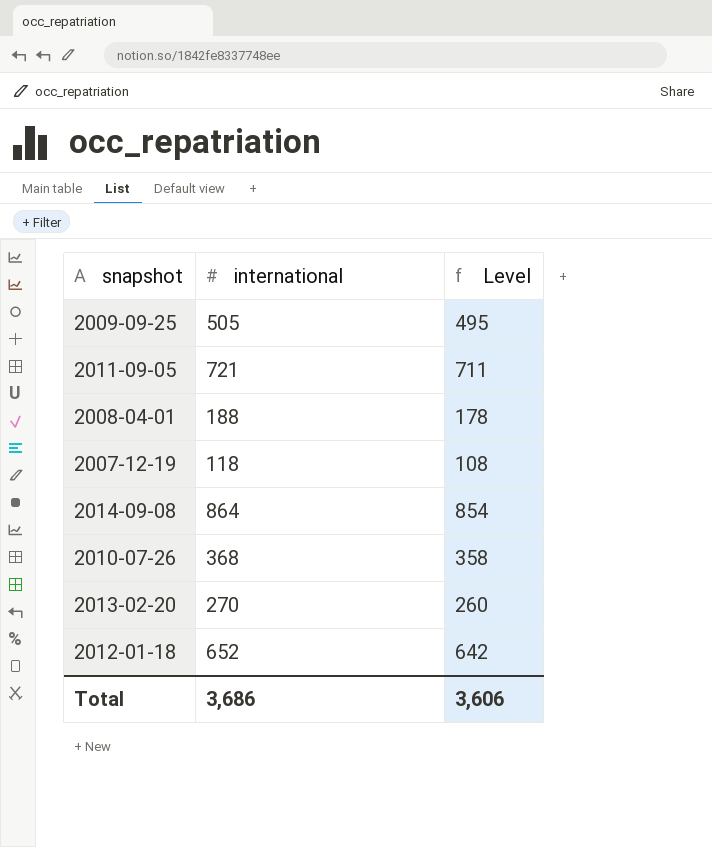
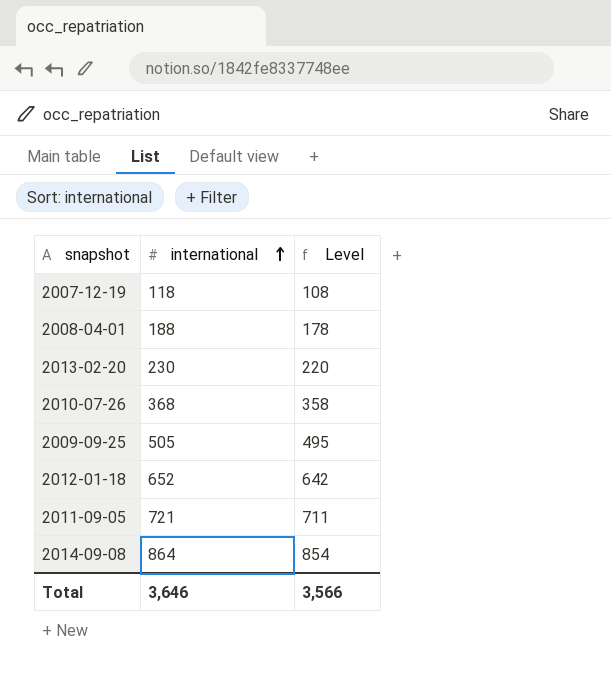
row order: none -> international ascending
2013-02-20 | international: 270 -> 230
2013-02-20 | Level: 260 -> 220
Total | international: 3,686 -> 3,646
Total | Level: 3,606 -> 3,566

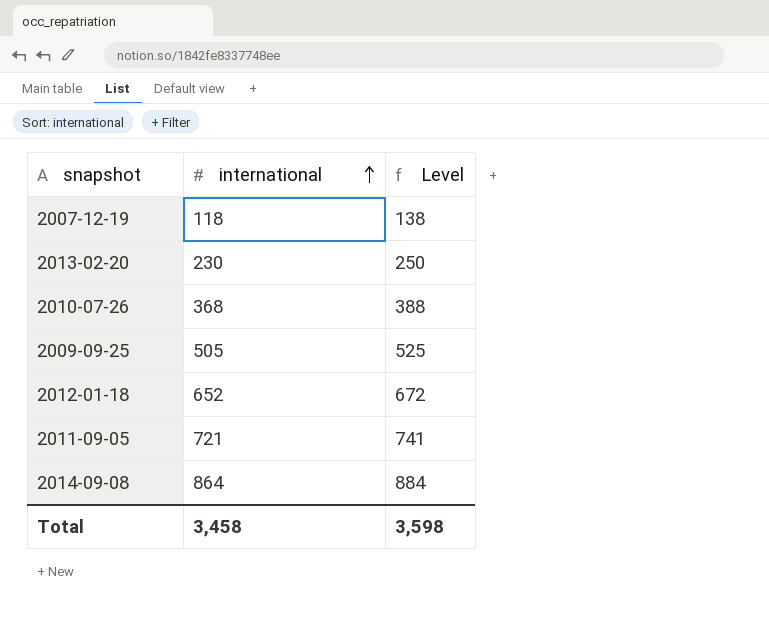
column Level | formula: [international] - 10 -> [international] + 20
row 2008-04-01: 188 | 178 -> none
Total | international: 3,646 -> 3,458
Total | Level: 3,566 -> 3,598

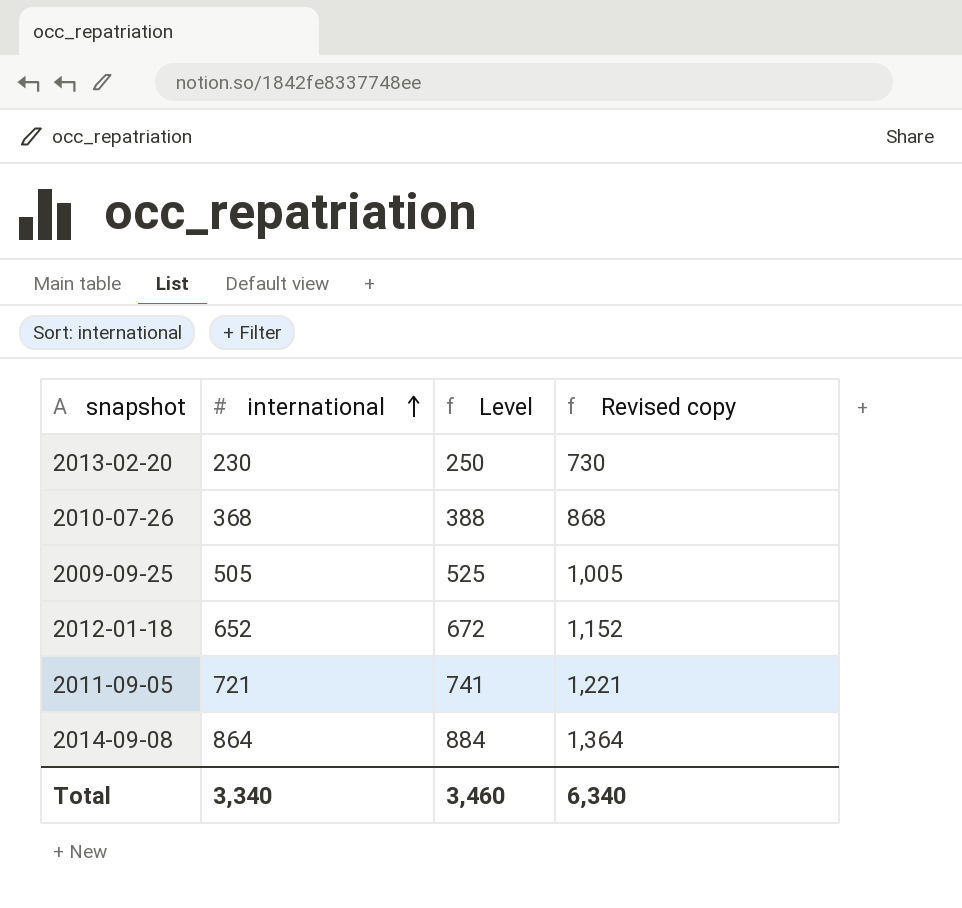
column Revised copy | formula: none -> [international] + 500
row 2007-12-19: 118 | 138 -> none
Total | international: 3,458 -> 3,340
Total | Level: 3,598 -> 3,460

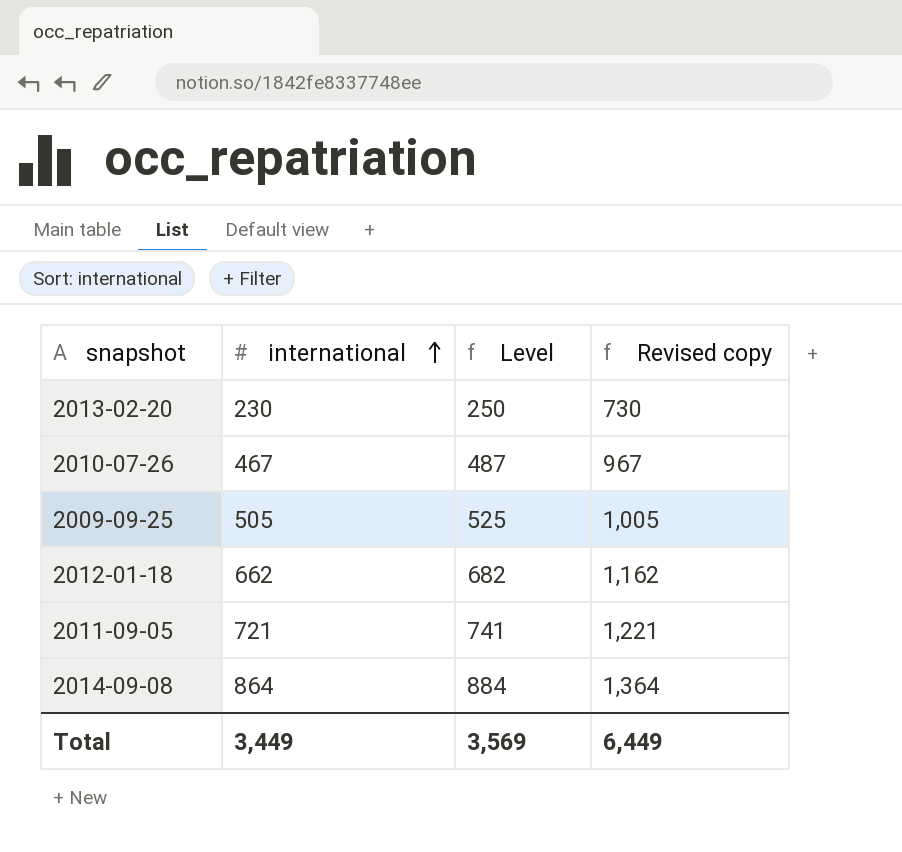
2010-07-26 | international: 368 -> 467
2010-07-26 | Level: 388 -> 487
2010-07-26 | Revised copy: 868 -> 967
2012-01-18 | international: 652 -> 662
2012-01-18 | Level: 672 -> 682
2012-01-18 | Revised copy: 1,152 -> 1,162
Total | international: 3,340 -> 3,449
Total | Level: 3,460 -> 3,569
Total | Revised copy: 6,340 -> 6,449

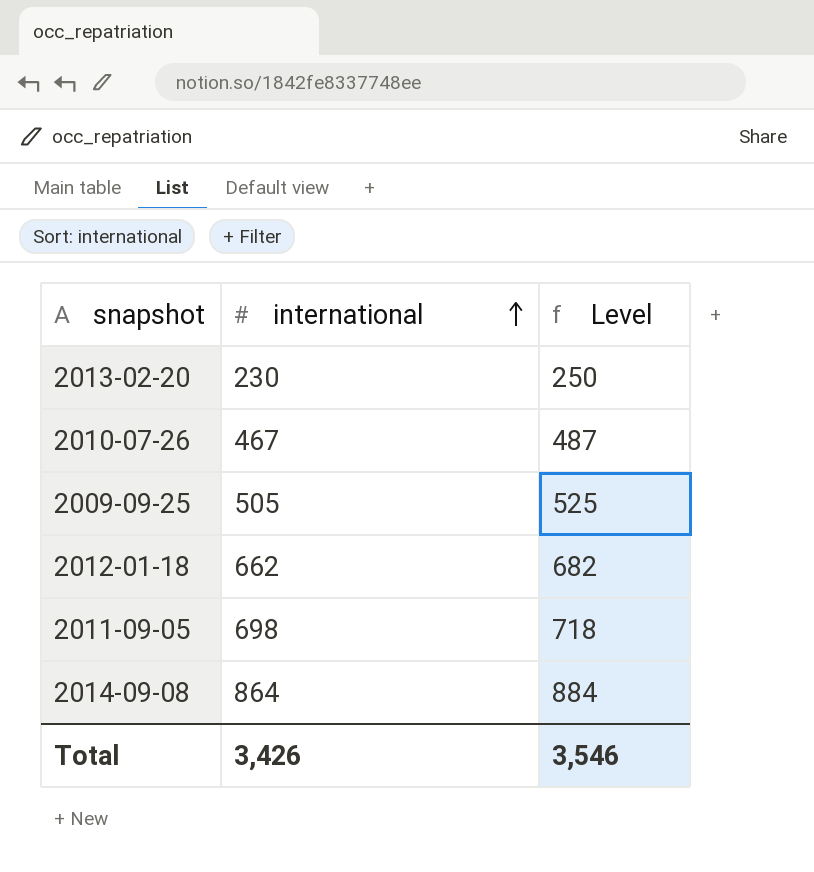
column Revised copy | formula: [international] + 500 -> none
2011-09-05 | international: 721 -> 698
2011-09-05 | Level: 741 -> 718
Total | international: 3,449 -> 3,426
Total | Level: 3,569 -> 3,546

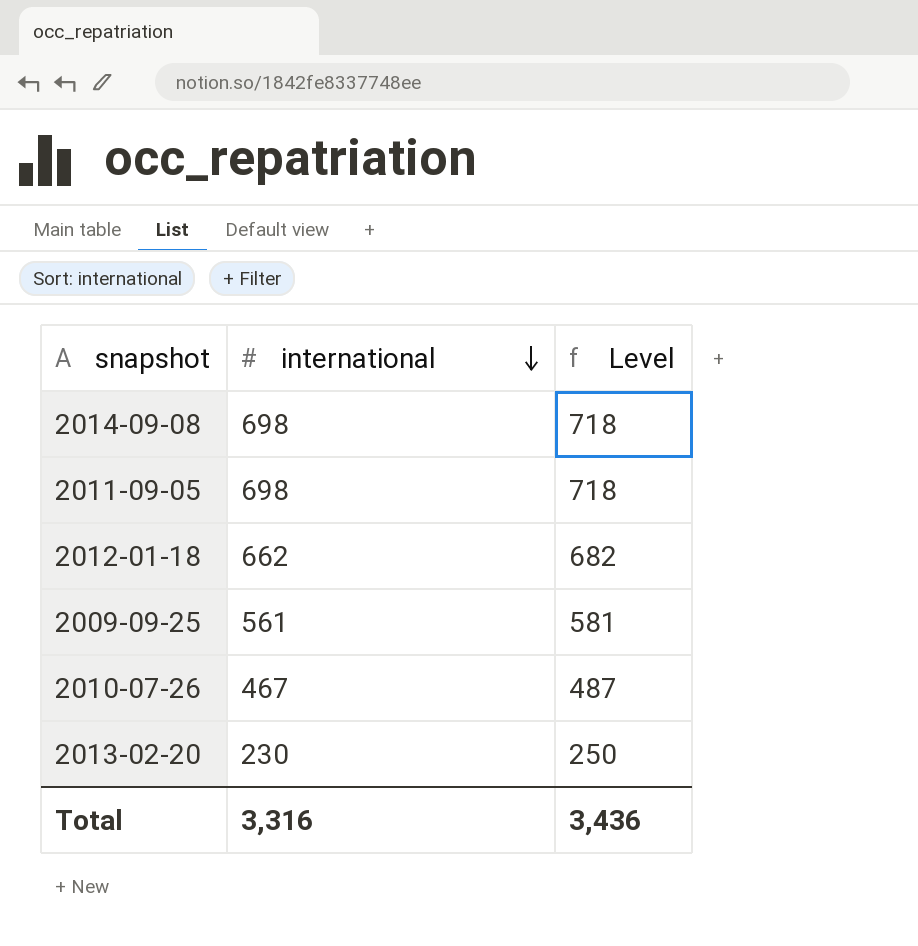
row order: international ascending -> international descending
2014-09-08 | international: 864 -> 698
2014-09-08 | Level: 884 -> 718
2009-09-25 | international: 505 -> 561
2009-09-25 | Level: 525 -> 581
Total | international: 3,426 -> 3,316
Total | Level: 3,546 -> 3,436

